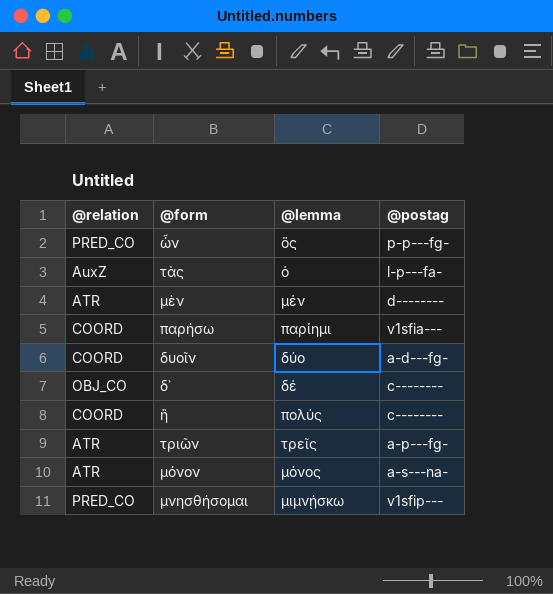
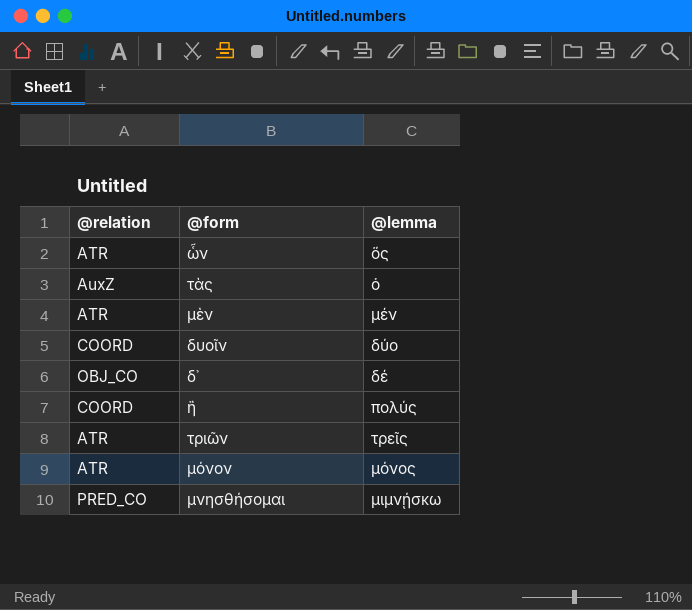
column @postag | position: 4 -> none
row παρήσω: COORD | παρίημι | v1sfia--- -> none
ὧν | @relation: PRED_CO -> ATR

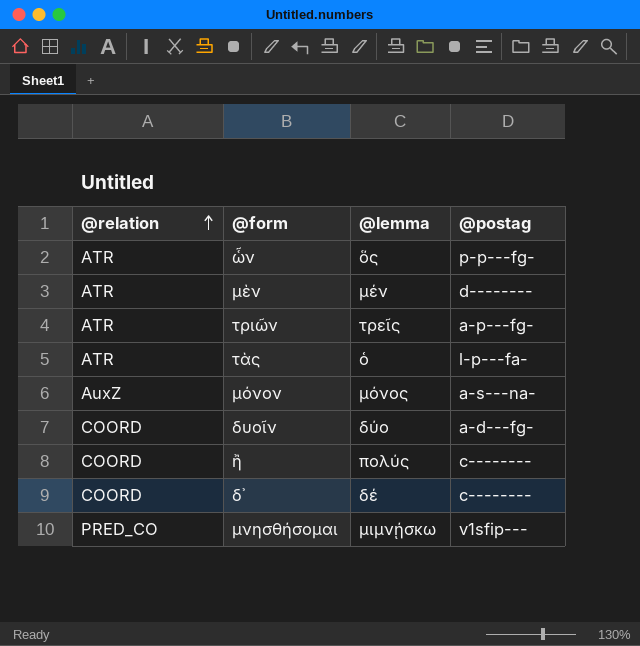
row order: none -> @relation ascending
column @postag | position: none -> 4
τὰς | @relation: AuxZ -> ATR
μόνον | @relation: ATR -> AuxZ
δ᾽ | @relation: OBJ_CO -> COORD

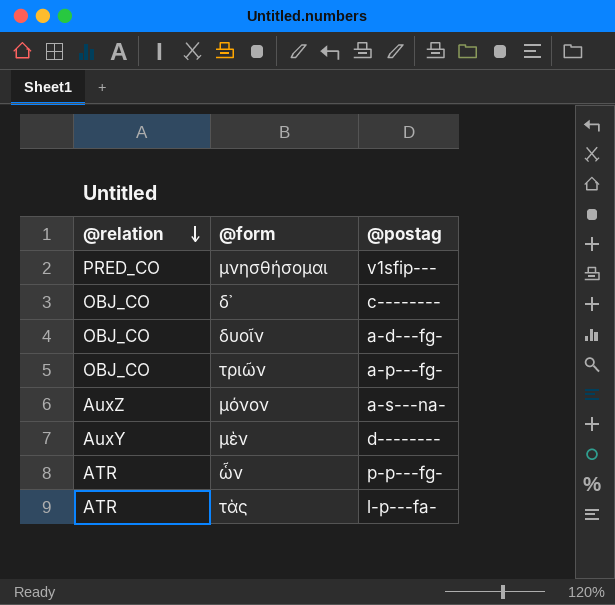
row order: @relation ascending -> @relation descending
column @lemma | position: 3 -> none
row ἢ: COORD | πολύς | c-------- -> none
δ᾽ | @relation: COORD -> OBJ_CO
δυοῖν | @relation: COORD -> OBJ_CO
τριῶν | @relation: ATR -> OBJ_CO
μὲν | @relation: ATR -> AuxY

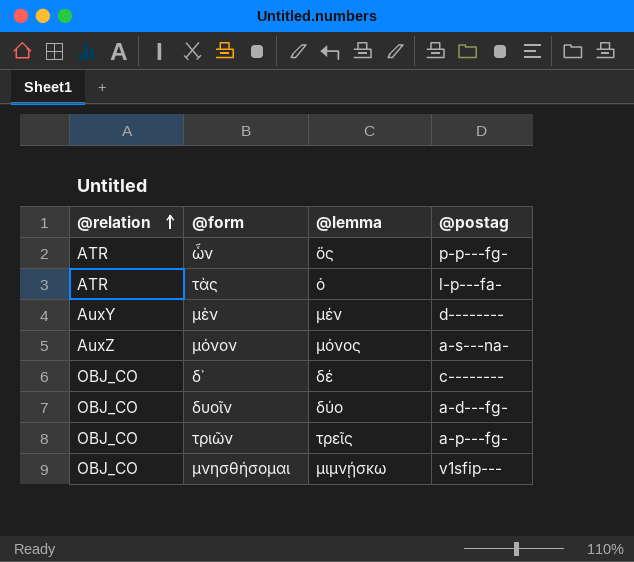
row order: @relation descending -> @relation ascending
column @lemma | position: none -> 3
μνησθήσομαι | @relation: PRED_CO -> OBJ_CO

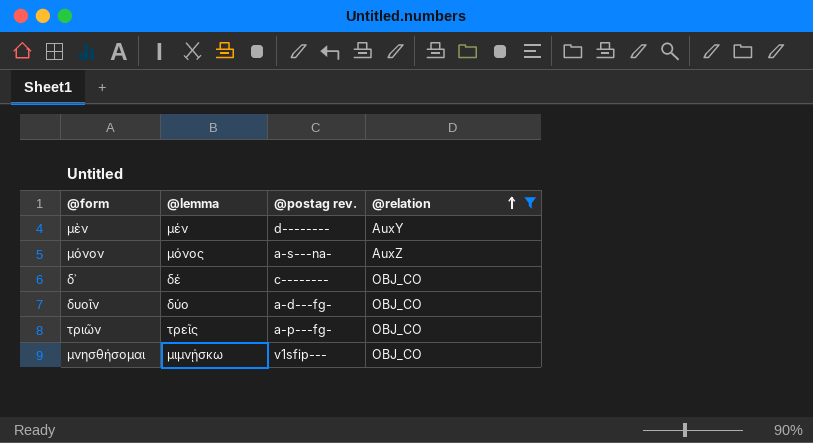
filter: none -> @relation != ATR
column name: @postag -> @postag rev.
column @relation | position: 1 -> 4

